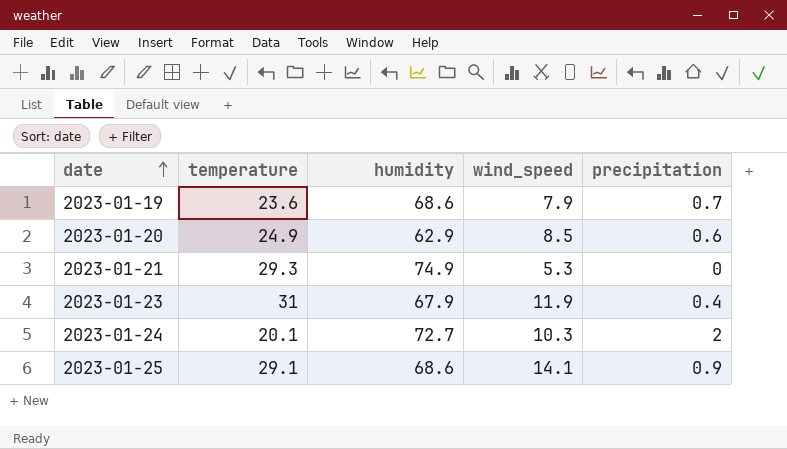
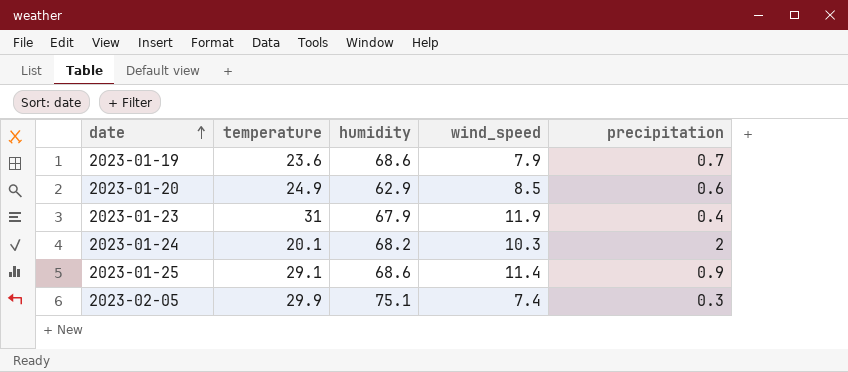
row 2023-01-21: 29.3 | 74.9 | 5.3 | 0 -> none
2023-01-24 | humidity: 72.7 -> 68.2
2023-01-25 | wind_speed: 14.1 -> 11.4
row 2023-02-05: none -> 29.9 | 75.1 | 7.4 | 0.3

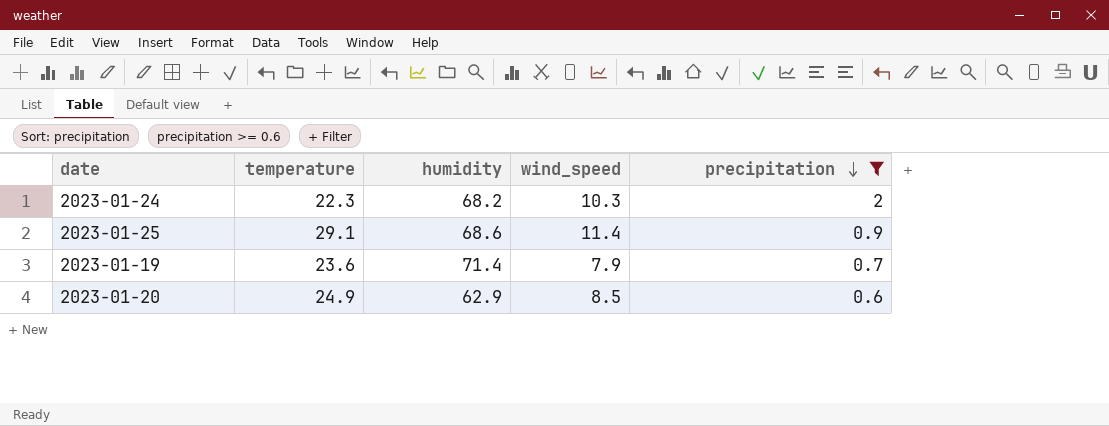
filter: none -> precipitation >= 0.6
row order: date ascending -> precipitation descending
2023-01-24 | temperature: 20.1 -> 22.3
2023-01-19 | humidity: 68.6 -> 71.4

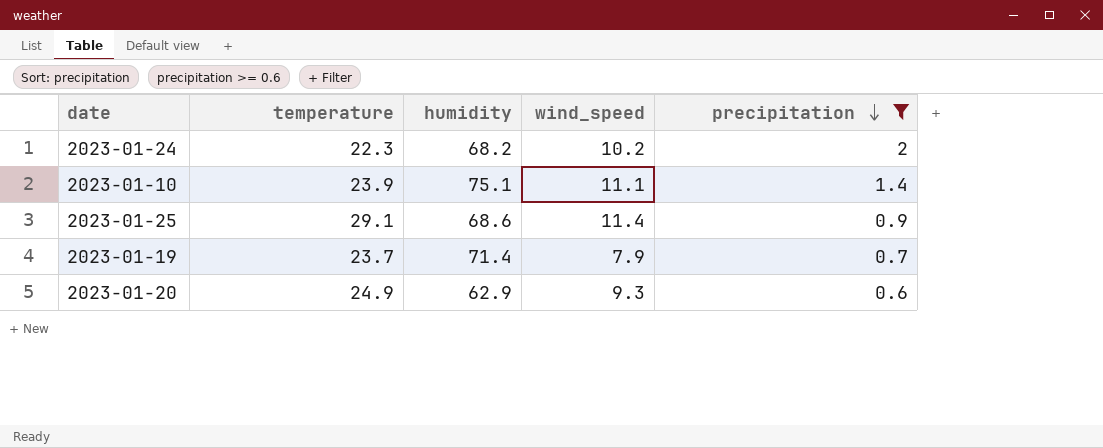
2023-01-24 | wind_speed: 10.3 -> 10.2
row 2023-01-10: none -> 23.9 | 75.1 | 11.1 | 1.4
2023-01-19 | temperature: 23.6 -> 23.7
2023-01-20 | wind_speed: 8.5 -> 9.3

